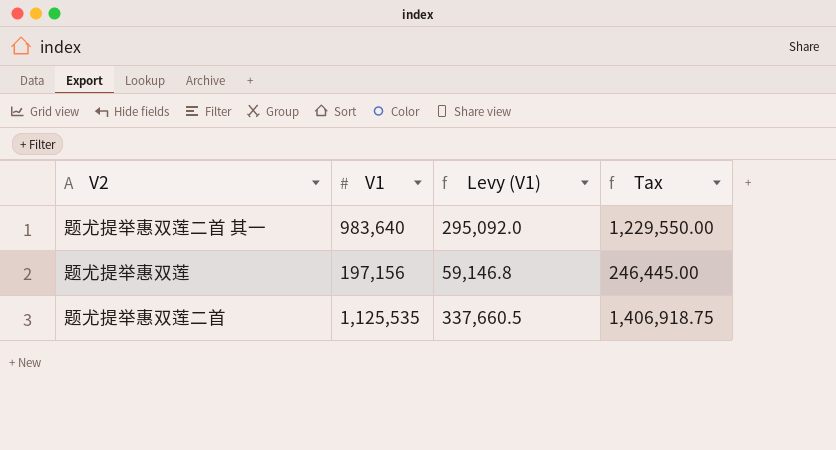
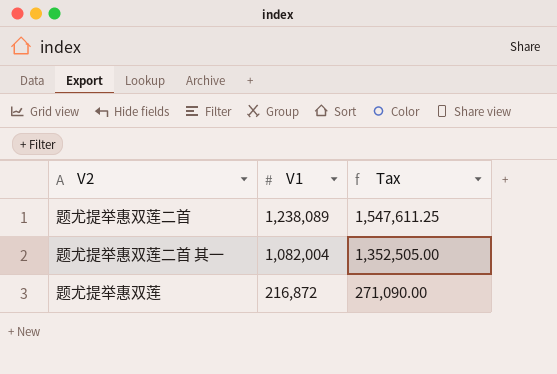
row order: none -> V1 descending
column Levy (V1) | formula: [V1] * 0.3 -> none
题尤提举惠双莲二首 | V1: 1,125,535 -> 1,238,089
题尤提举惠双莲二首 | Tax: 1,406,918.75 -> 1,547,611.25
题尤提举惠双莲二首 其一 | V1: 983,640 -> 1,082,004
题尤提举惠双莲二首 其一 | Tax: 1,229,550.00 -> 1,352,505.00
题尤提举惠双莲 | V1: 197,156 -> 216,872
题尤提举惠双莲 | Tax: 246,445.00 -> 271,090.00

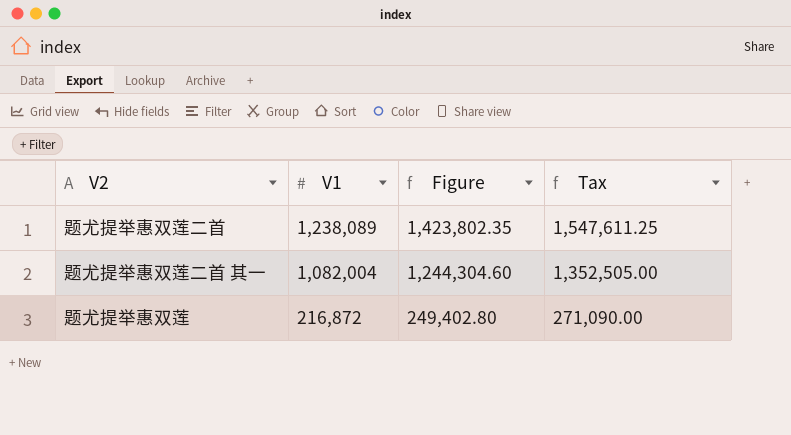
column Figure | formula: none -> [V1] * 1.15

